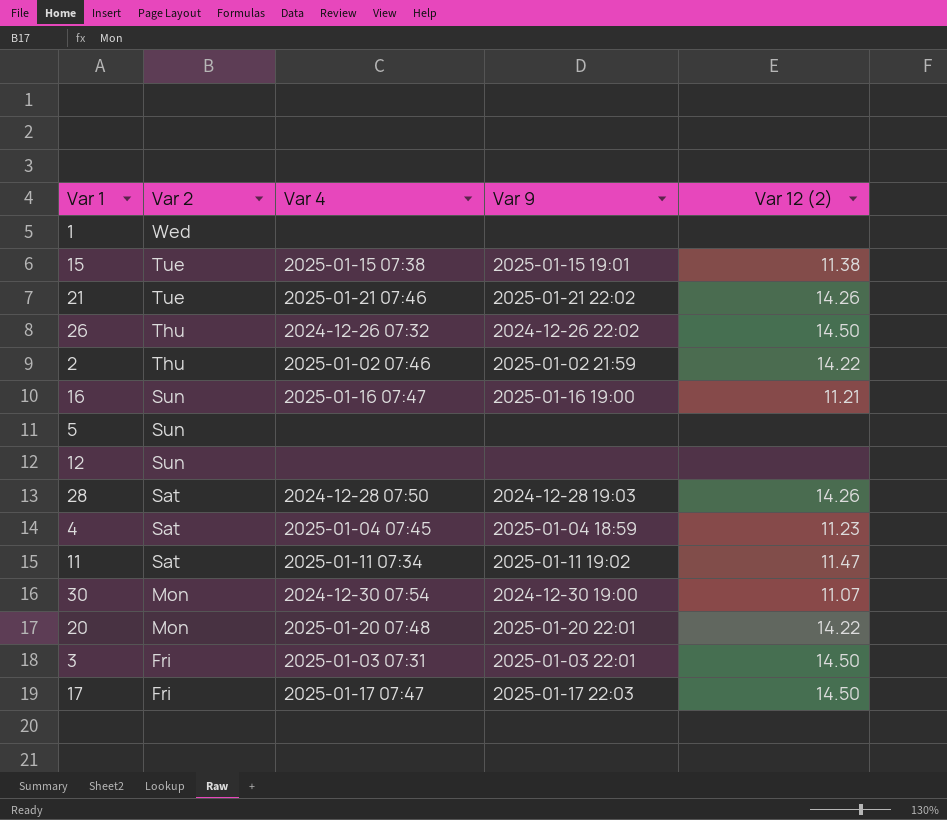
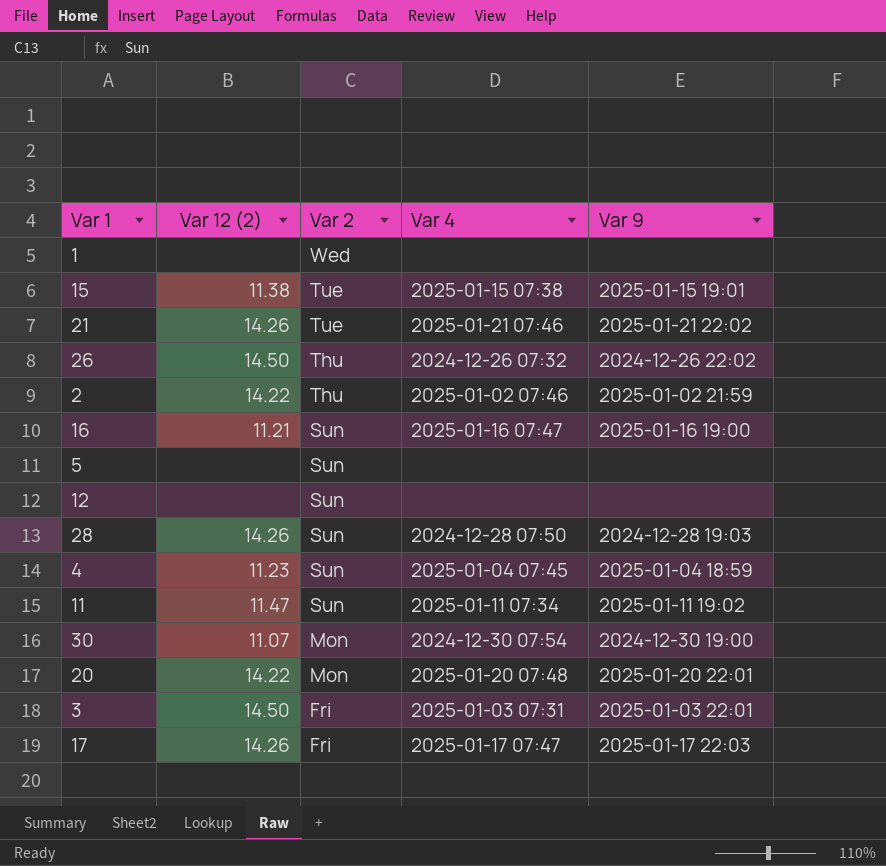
column Var 12 (2) | position: 5 -> 2
28 | Var 2: Sat -> Sun
4 | Var 2: Sat -> Sun
11 | Var 2: Sat -> Sun
17 | Var 12 (2): 14.50 -> 14.26

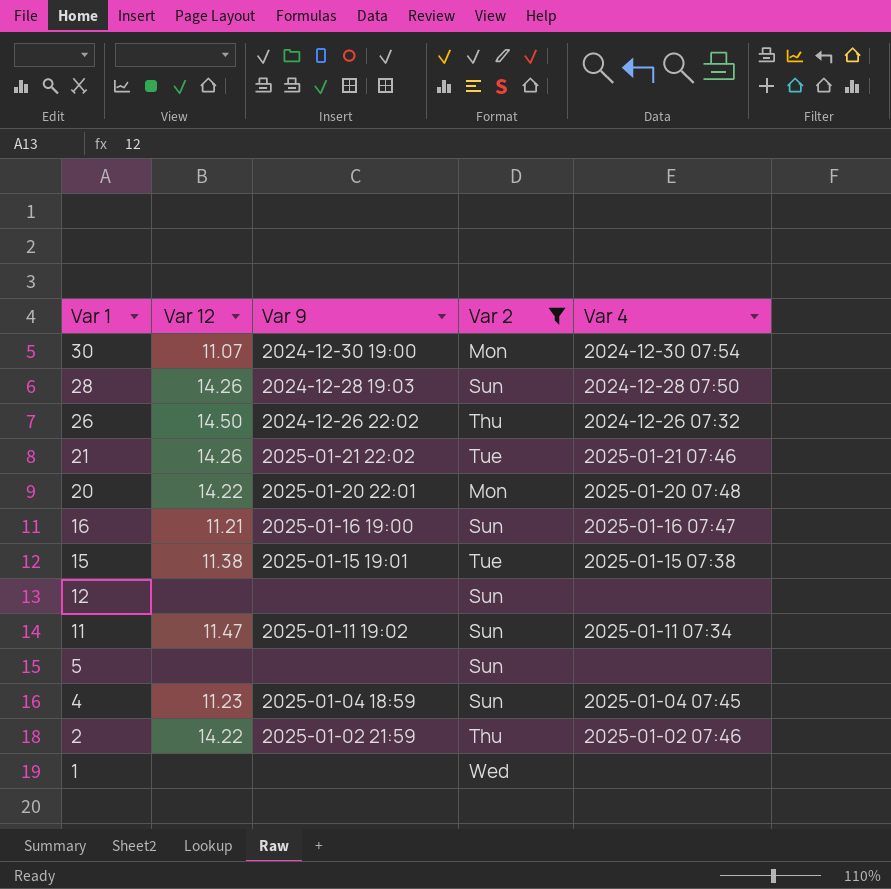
filter: none -> Var 2 != Fri
row order: Var 2 descending -> Var 1 descending
column name: Var 12 (2) -> Var 12
column Var 9 | position: 5 -> 3

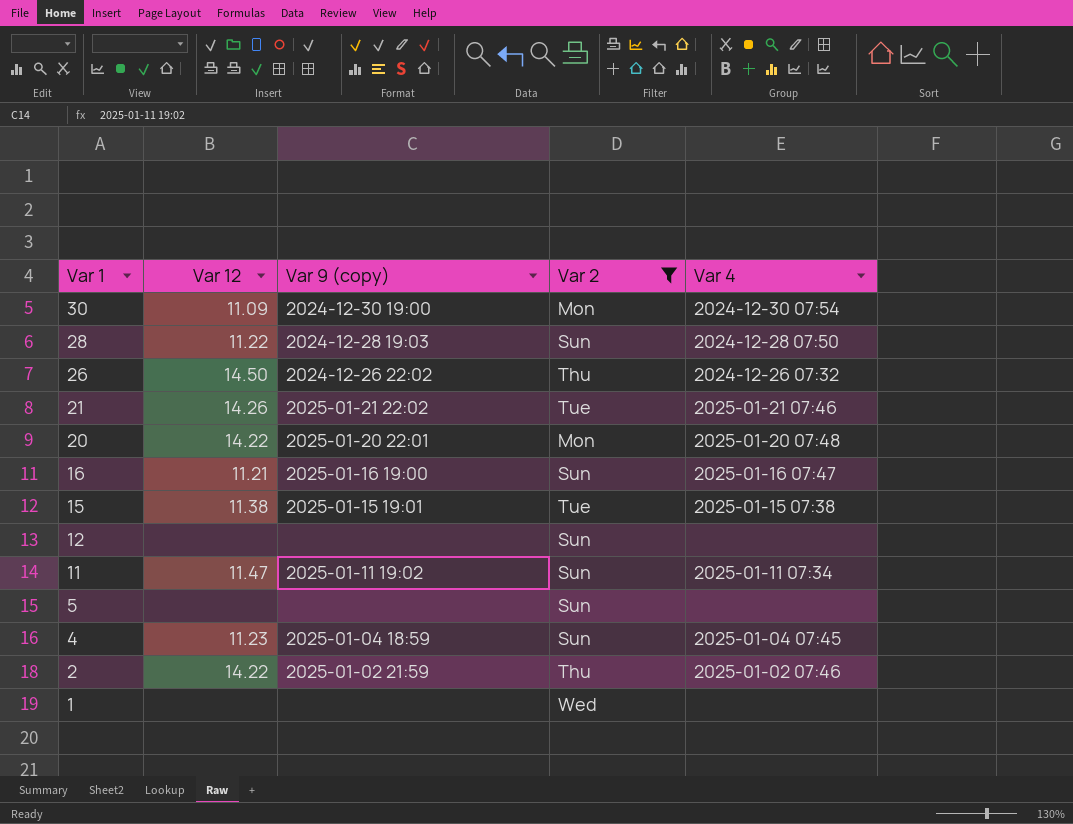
column name: Var 9 -> Var 9 (copy)
30 | Var 12: 11.07 -> 11.09
28 | Var 12: 14.26 -> 11.22

